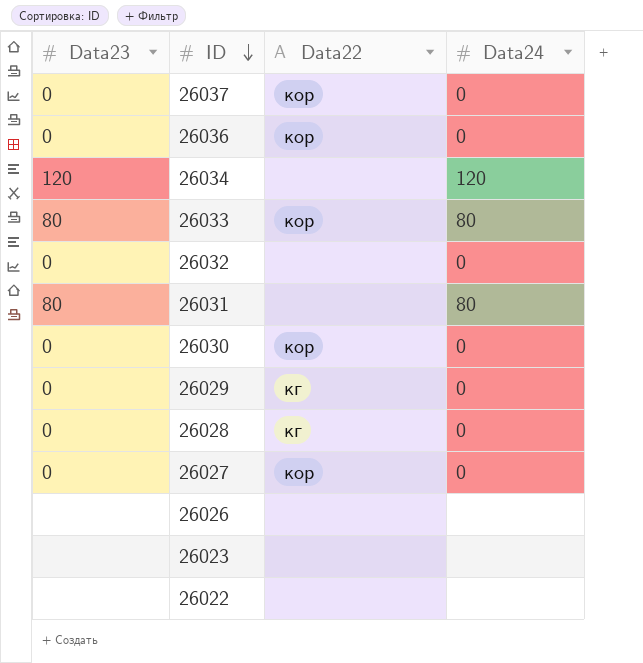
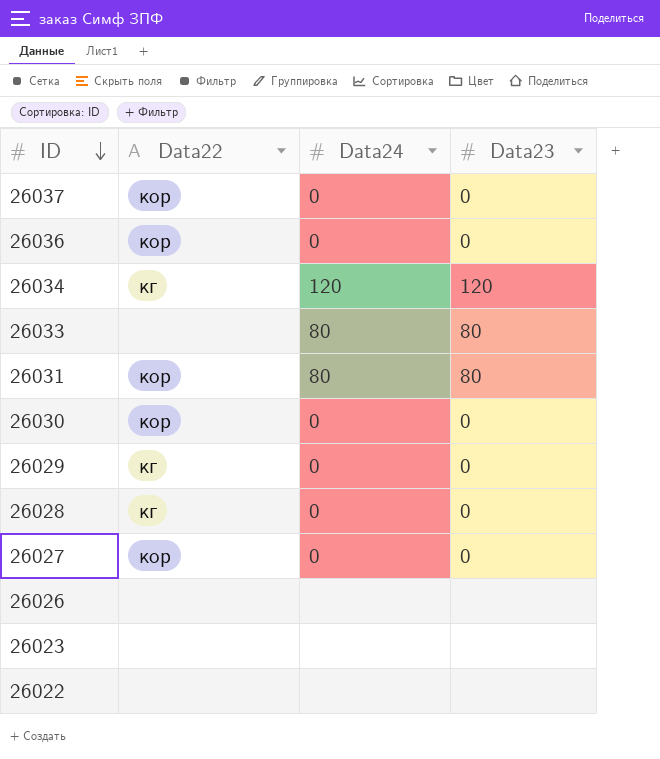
column Data23 | position: 1 -> 4
row 26032: 0 | none | 0 -> none
26034 | Data22: none -> кг
26033 | Data22: кор -> none
26031 | Data22: none -> кор

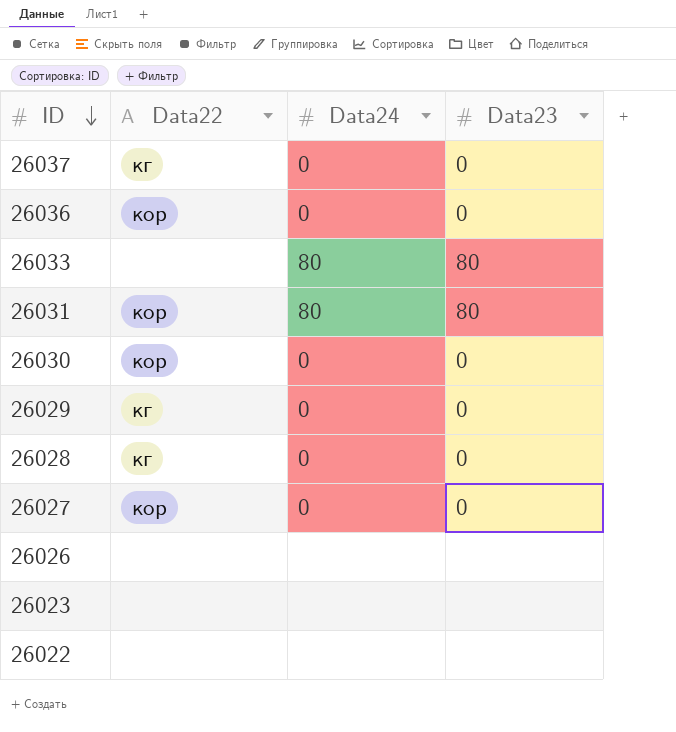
row 26034: кг | 120 | 120 -> none
26037 | Data22: кор -> кг

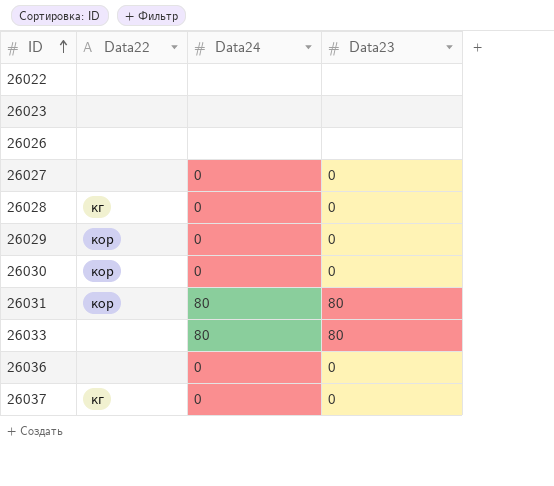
row order: ID descending -> ID ascending
26027 | Data22: кор -> none
26029 | Data22: кг -> кор
26036 | Data22: кор -> none

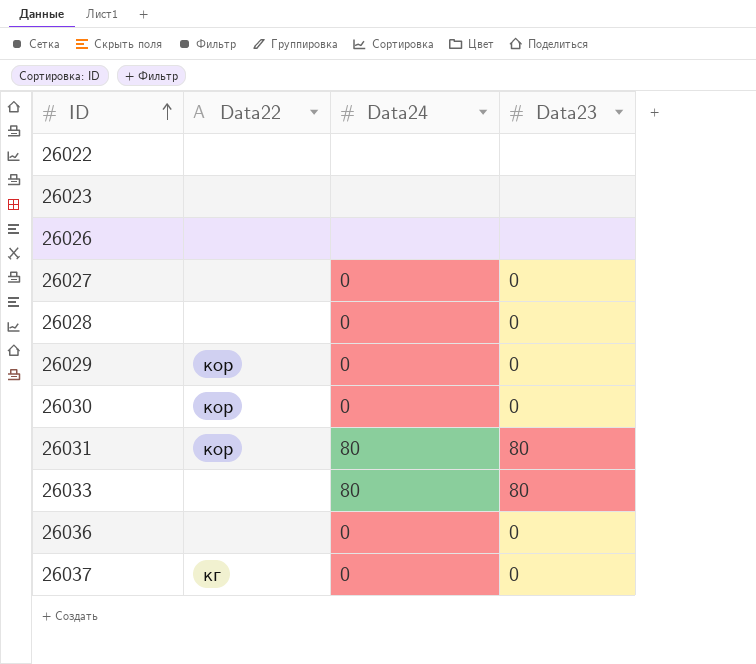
26028 | Data22: кг -> none

